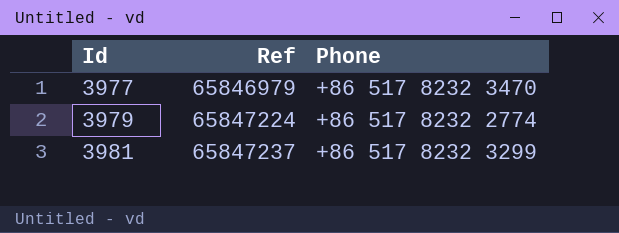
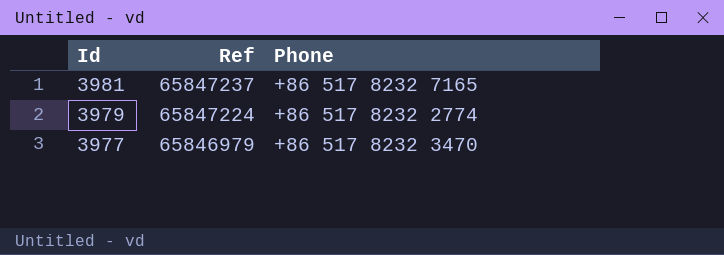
row order: Id ascending -> Id descending
3981 | Phone: +86 517 8232 3299 -> +86 517 8232 7165

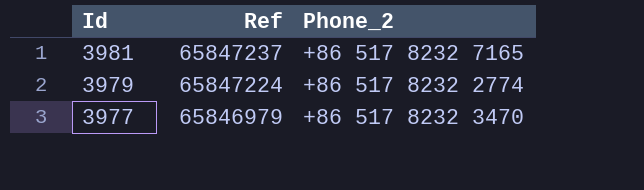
column name: Phone -> Phone_2

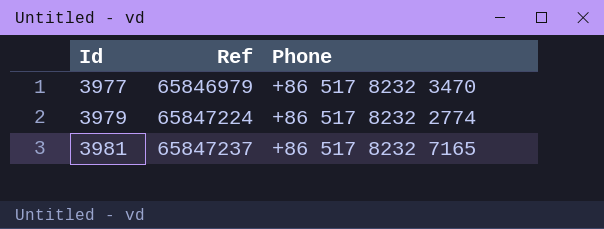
row order: Id descending -> Id ascending
column name: Phone_2 -> Phone

